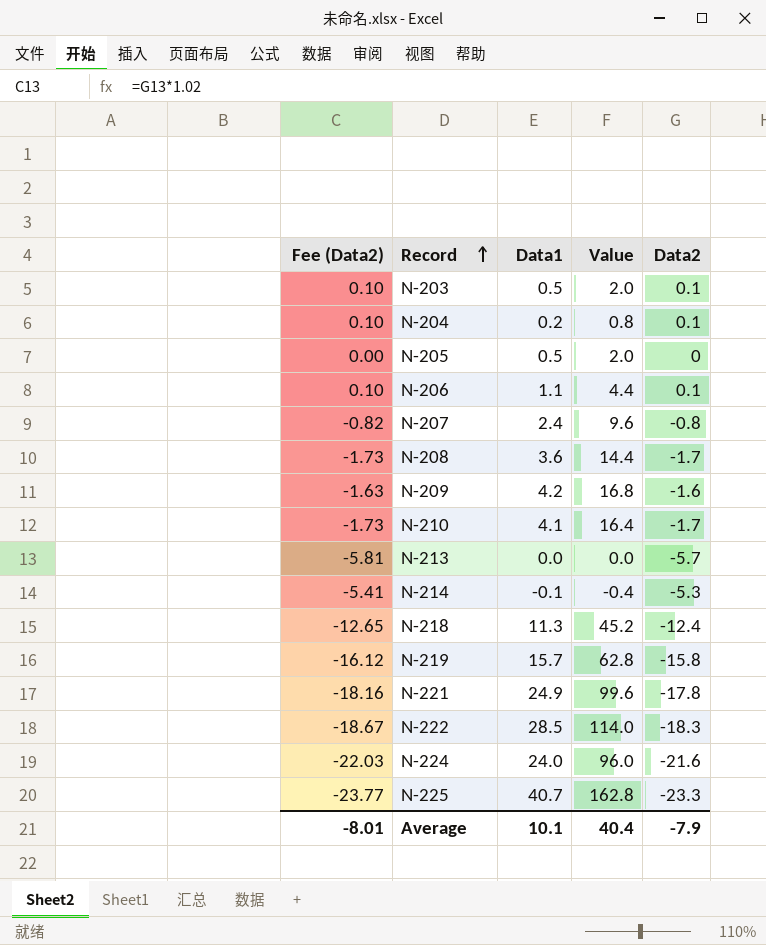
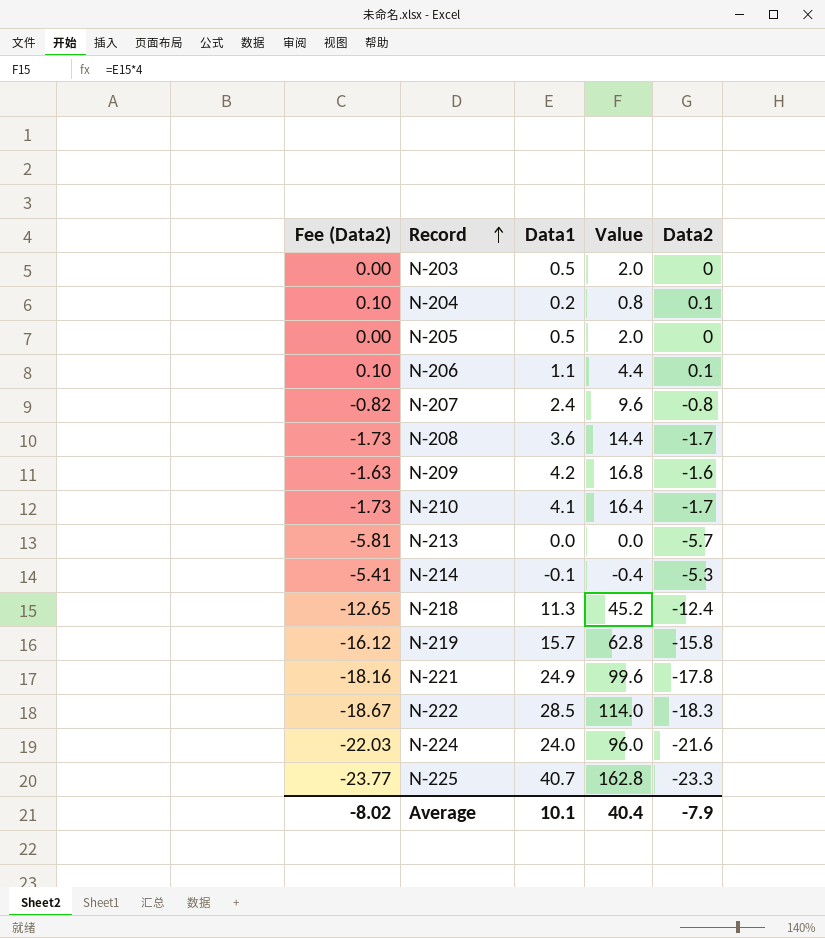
N-203 | Fee (Data2): 0.10 -> 0.00
N-203 | Data2: 0.1 -> 0
Average | Fee (Data2): -8.01 -> -8.02

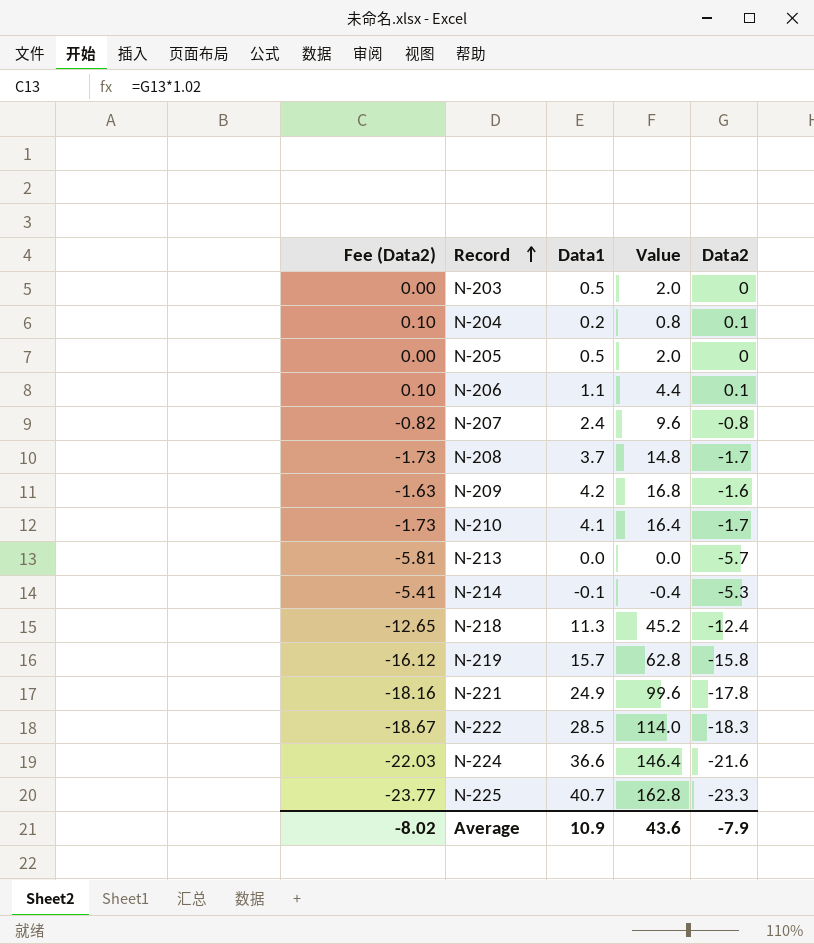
N-208 | Data1: 3.6 -> 3.7
N-208 | Value: 14.4 -> 14.8
N-224 | Data1: 24.0 -> 36.6
N-224 | Value: 96.0 -> 146.4
Average | Data1: 10.1 -> 10.9
Average | Value: 40.4 -> 43.6

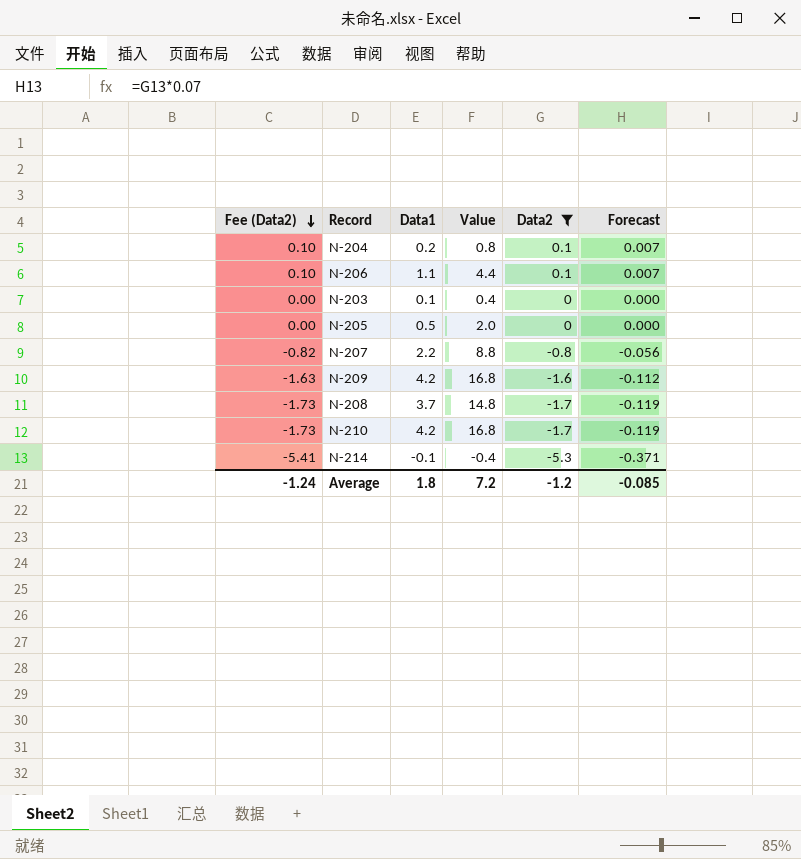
filter: none -> Data2 >= -5.3
row order: Record ascending -> Fee (Data2) descending
column Forecast | formula: none -> [Data2] * 0.07
N-203 | Data1: 0.5 -> 0.1
N-203 | Value: 2.0 -> 0.4
N-207 | Data1: 2.4 -> 2.2
N-207 | Value: 9.6 -> 8.8
N-210 | Data1: 4.1 -> 4.2
N-210 | Value: 16.4 -> 16.8
Average | Fee (Data2): -8.02 -> -1.24
Average | Data1: 10.9 -> 1.8
Average | Value: 43.6 -> 7.2
Average | Data2: -7.9 -> -1.2

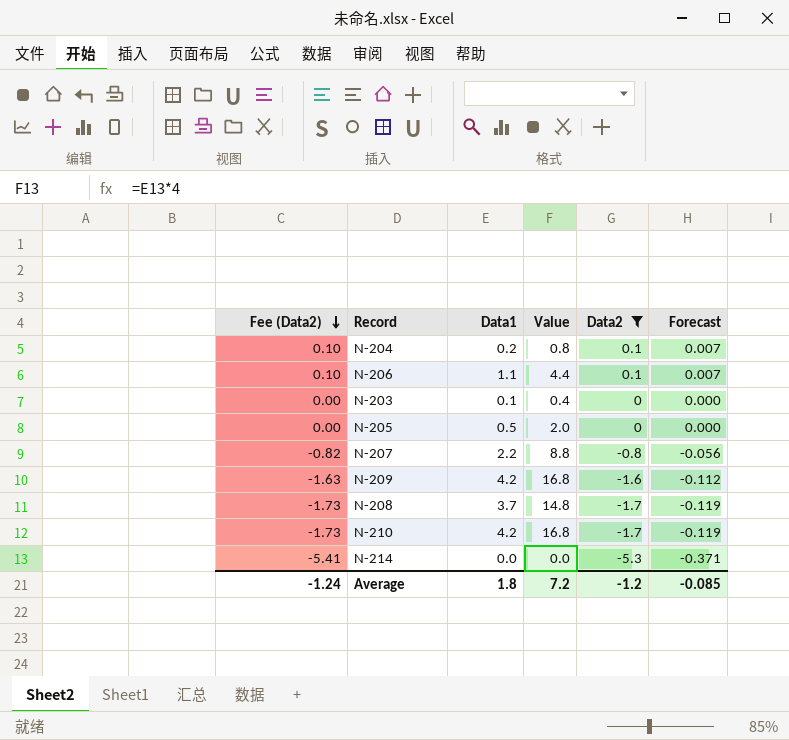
N-214 | Data1: -0.1 -> 0.0
N-214 | Value: -0.4 -> 0.0

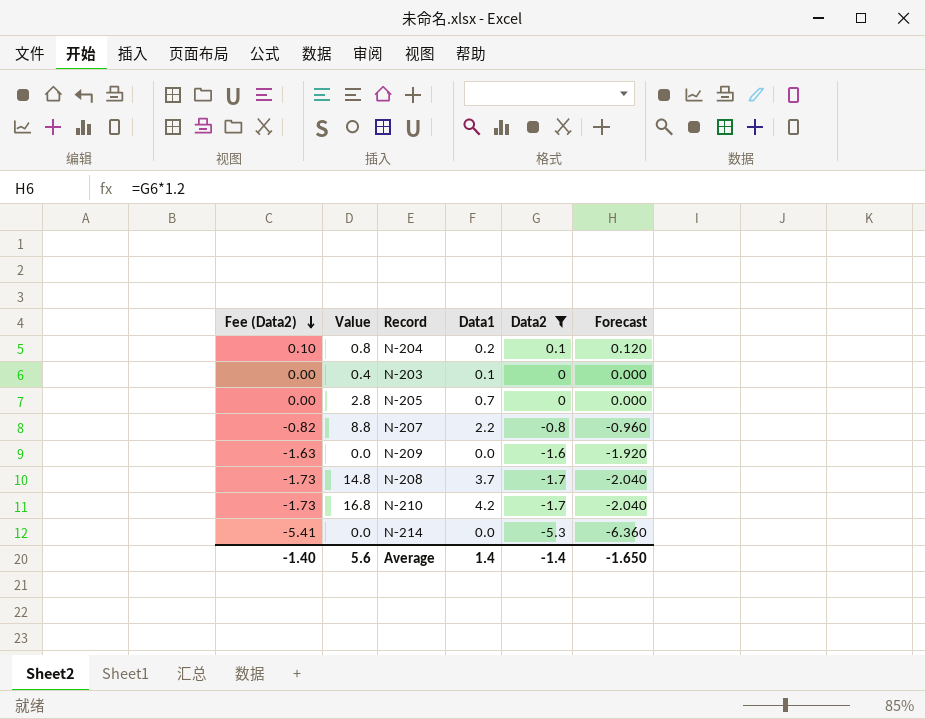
column Value | position: 4 -> 2
column Forecast | formula: [Data2] * 0.07 -> [Data2] * 1.2
row N-206: 0.10 | 1.1 | 4.4 | 0.1 | 0.007 -> none
N-205 | Value: 2.0 -> 2.8
N-205 | Data1: 0.5 -> 0.7
N-209 | Value: 16.8 -> 0.0
N-209 | Data1: 4.2 -> 0.0
Average | Fee (Data2): -1.24 -> -1.40
Average | Value: 7.2 -> 5.6
Average | Data1: 1.8 -> 1.4
Average | Data2: -1.2 -> -1.4
Average | Forecast: -0.085 -> -1.650

